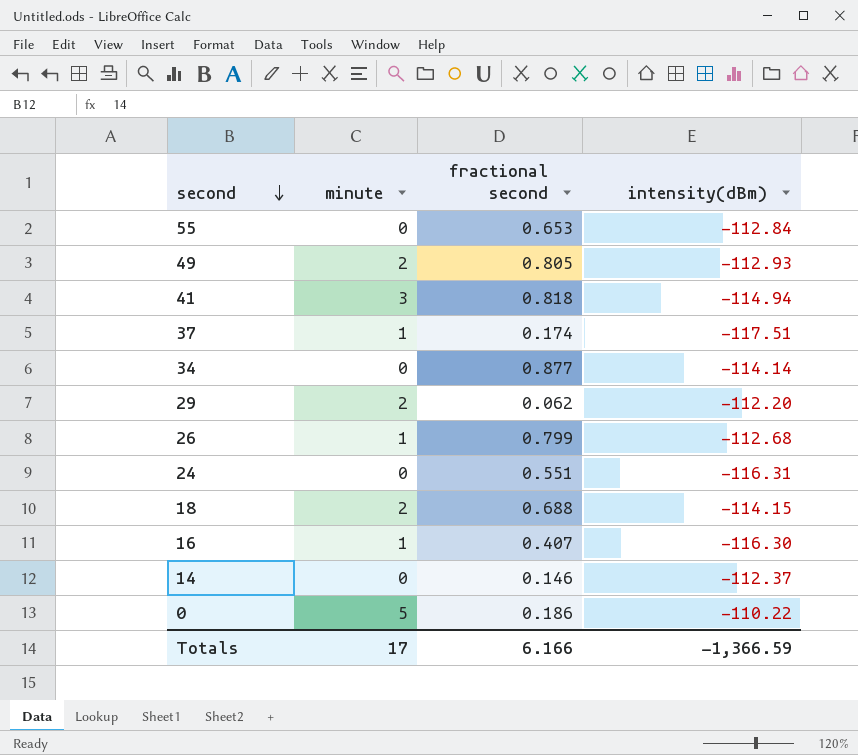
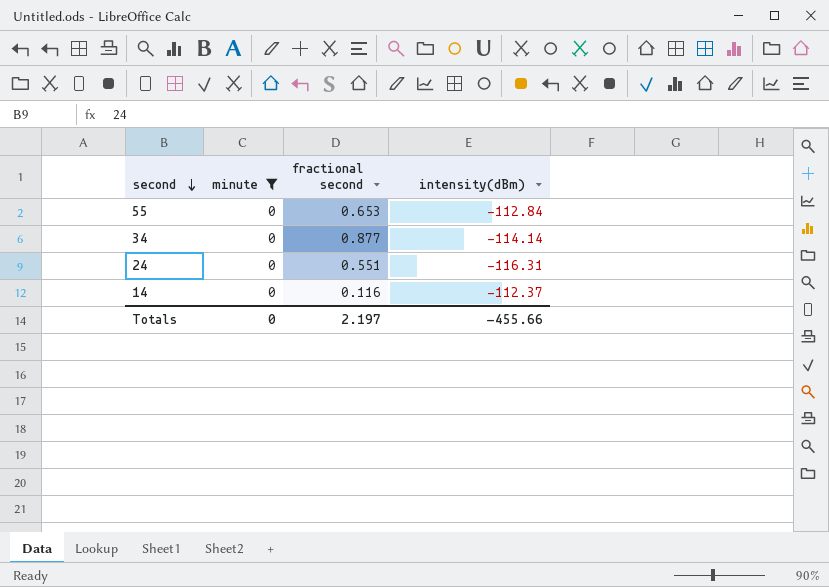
filter: none -> minute = 0
14 | fractional second: 0.146 -> 0.116
Totals | minute: 17 -> 0
Totals | fractional second: 6.166 -> 2.197
Totals | intensity(dBm): -1,366.59 -> -455.66

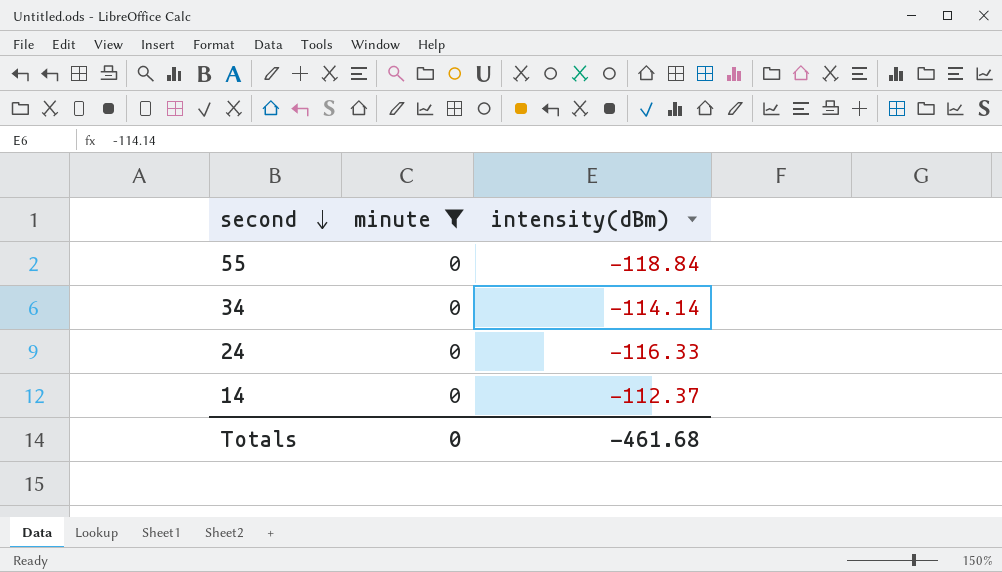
column fractional second | position: 3 -> none
55 | intensity(dBm): -112.84 -> -118.84
24 | intensity(dBm): -116.31 -> -116.33
Totals | intensity(dBm): -455.66 -> -461.68

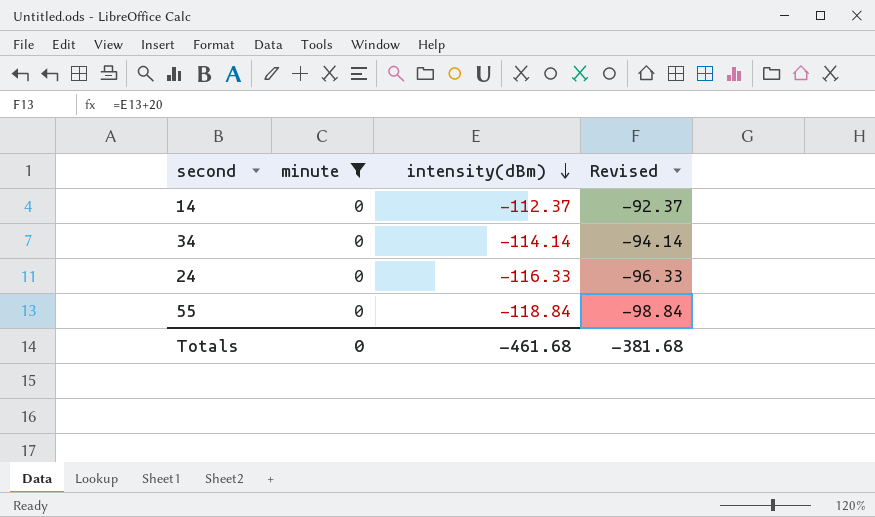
row order: second descending -> intensity(dBm) descending
column Revised | formula: none -> [intensity(dBm)] + 20

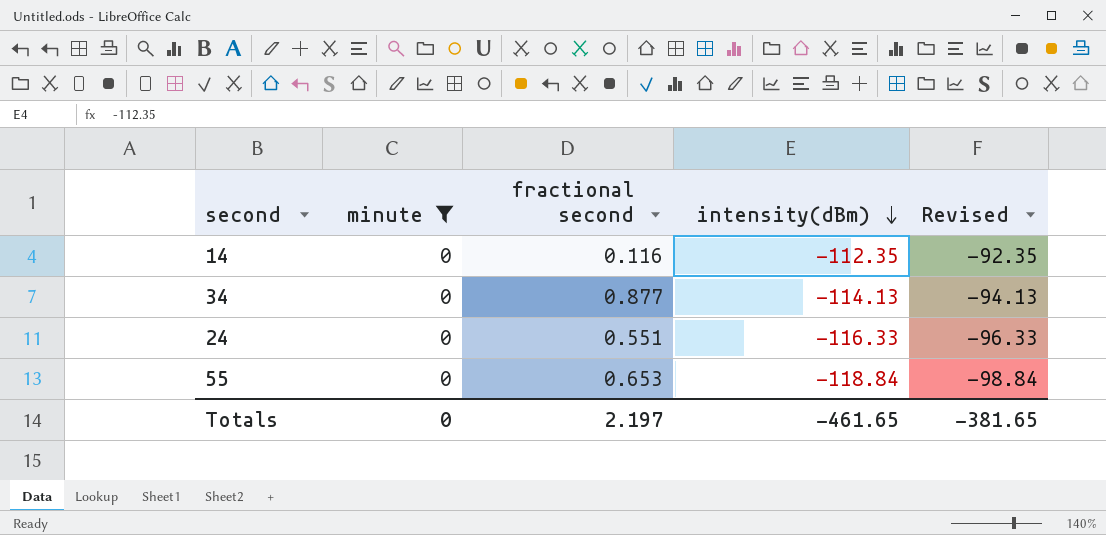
column fractional second | position: none -> 3
14 | intensity(dBm): -112.37 -> -112.35
14 | Revised: -92.37 -> -92.35
34 | intensity(dBm): -114.14 -> -114.13
34 | Revised: -94.14 -> -94.13
Totals | intensity(dBm): -461.68 -> -461.65
Totals | Revised: -381.68 -> -381.65

